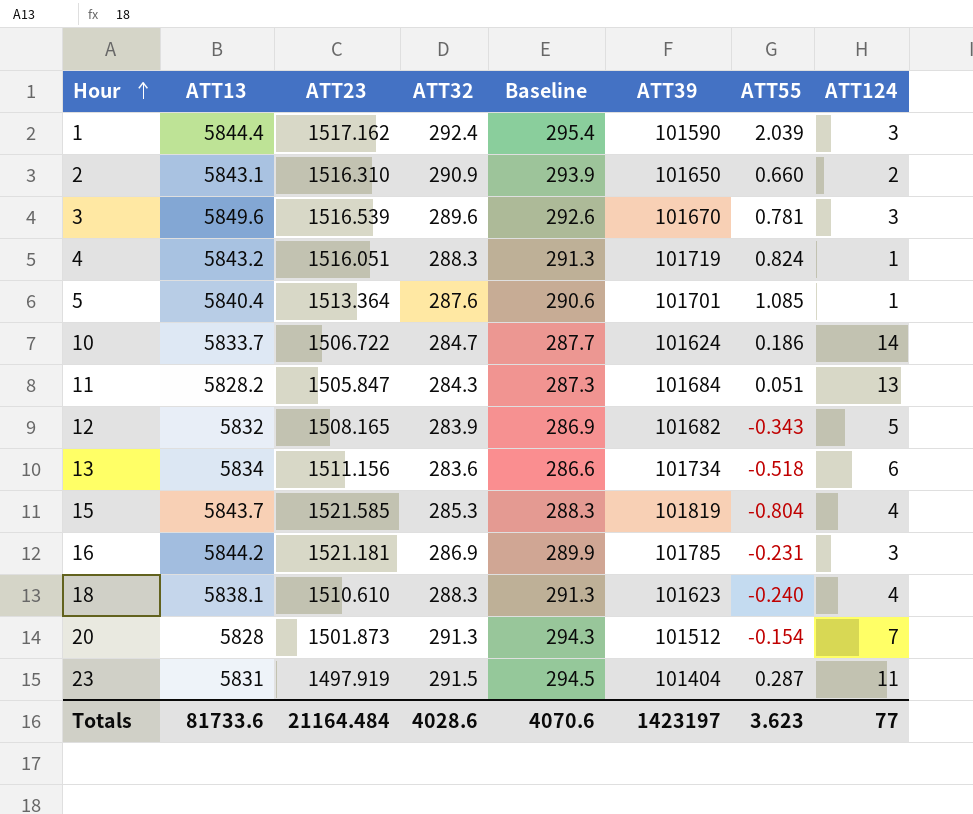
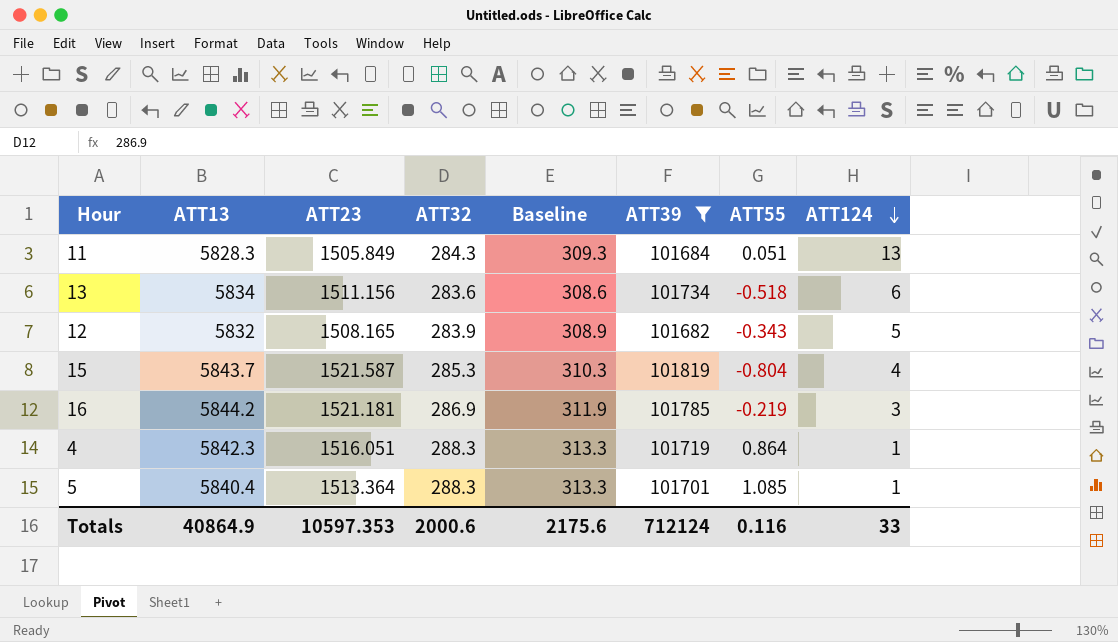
filter: none -> ATT39 >= 101682
row order: Hour ascending -> ATT124 descending
column Baseline | formula: [ATT32] + 3 -> [ATT32] + 25
11 | ATT13: 5828.2 -> 5828.3
11 | ATT23: 1505.847 -> 1505.849
15 | ATT23: 1521.585 -> 1521.587
16 | ATT55: -0.231 -> -0.219
4 | ATT13: 5843.2 -> 5842.3
4 | ATT55: 0.824 -> 0.864
5 | ATT32: 287.6 -> 288.3
Totals | ATT13: 81733.6 -> 40864.9
Totals | ATT23: 21164.484 -> 10597.353
Totals | ATT32: 4028.6 -> 2000.6
Totals | Baseline: 4070.6 -> 2175.6
Totals | ATT39: 1423197 -> 712124
Totals | ATT55: 3.623 -> 0.116
Totals | ATT124: 77 -> 33

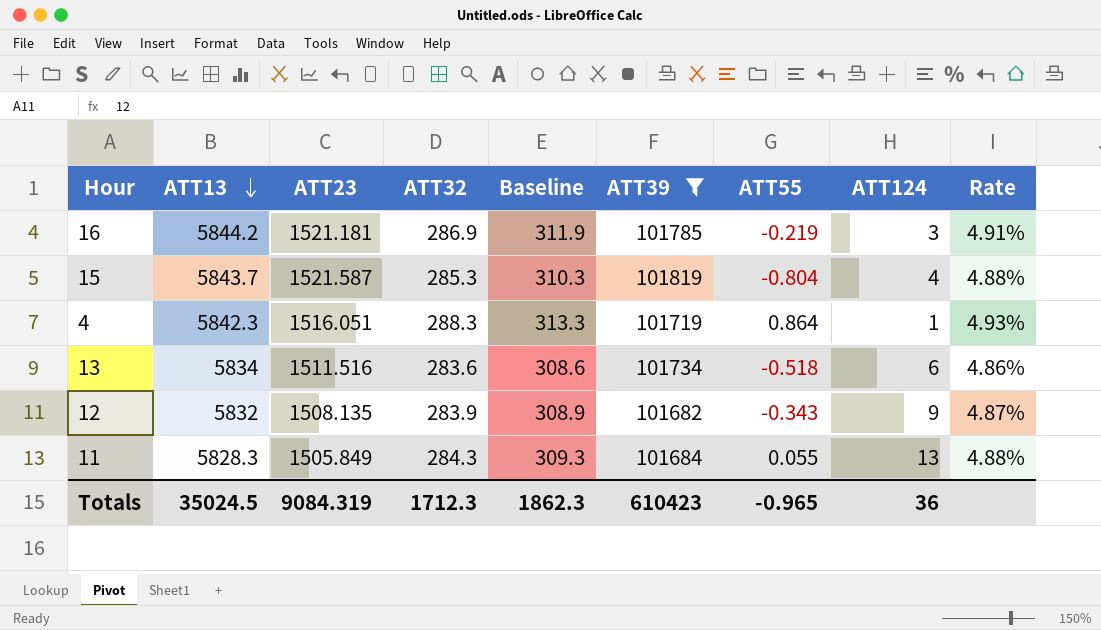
row order: ATT124 descending -> ATT13 descending
column Rate | formula: none -> [ATT32] / [ATT13]
row 5: 5840.4 | 1513.364 | 288.3 | 313.3 | 101701 | 1.085 | 1 -> none
13 | ATT23: 1511.156 -> 1511.516
12 | ATT23: 1508.165 -> 1508.135
12 | ATT124: 5 -> 9
11 | ATT55: 0.051 -> 0.055
Totals | ATT13: 40864.9 -> 35024.5
Totals | ATT23: 10597.353 -> 9084.319
Totals | ATT32: 2000.6 -> 1712.3
Totals | Baseline: 2175.6 -> 1862.3
Totals | ATT39: 712124 -> 610423
Totals | ATT55: 0.116 -> -0.965
Totals | ATT124: 33 -> 36

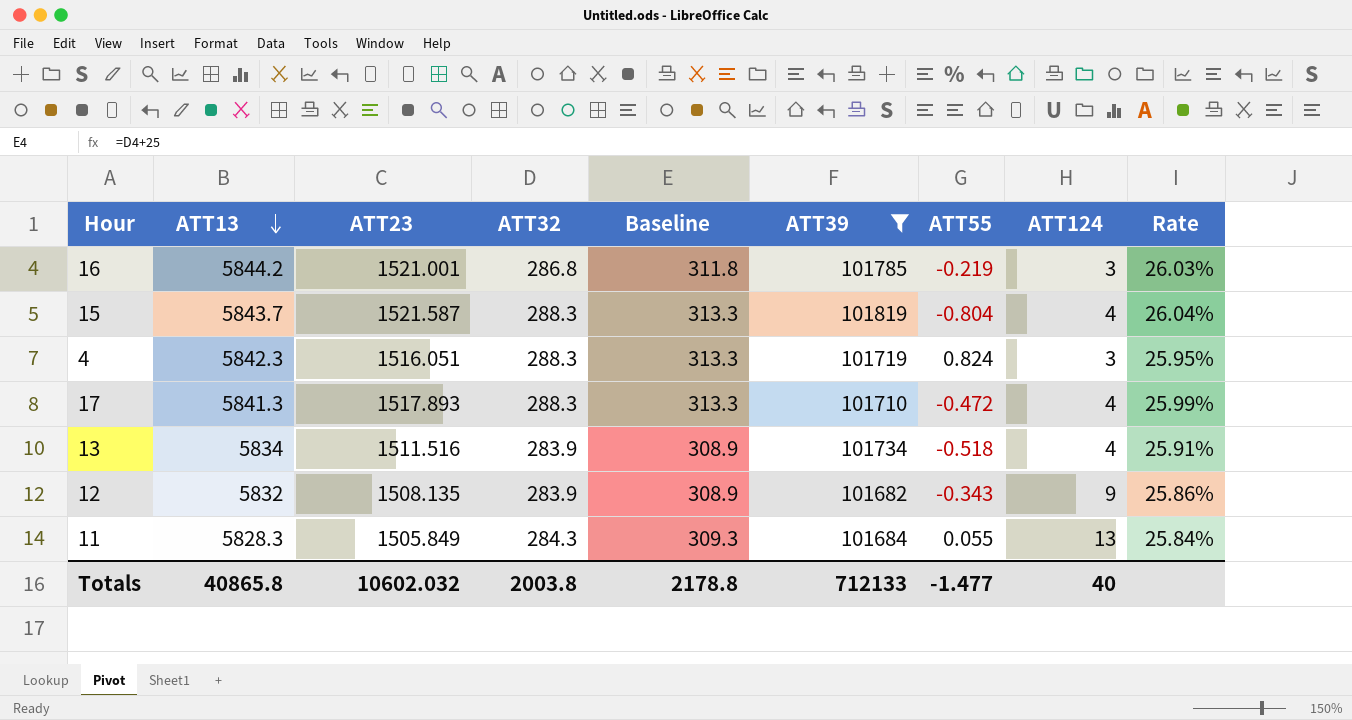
column Rate | formula: [ATT32] / [ATT13] -> [ATT23] / [ATT13]
16 | ATT23: 1521.181 -> 1521.001
16 | ATT32: 286.9 -> 286.8
16 | Baseline: 311.9 -> 311.8
15 | ATT32: 285.3 -> 288.3
15 | Baseline: 310.3 -> 313.3
4 | ATT55: 0.864 -> 0.824
4 | ATT124: 1 -> 3
row 17: none -> 5841.3 | 1517.893 | 288.3 | 313.3 | 101710 | -0.472 | 4 | 25.99%
13 | ATT32: 283.6 -> 283.9
13 | Baseline: 308.6 -> 308.9
13 | ATT124: 6 -> 4
Totals | ATT13: 35024.5 -> 40865.8
Totals | ATT23: 9084.319 -> 10602.032
Totals | ATT32: 1712.3 -> 2003.8
Totals | Baseline: 1862.3 -> 2178.8
Totals | ATT39: 610423 -> 712133
Totals | ATT55: -0.965 -> -1.477
Totals | ATT124: 36 -> 40

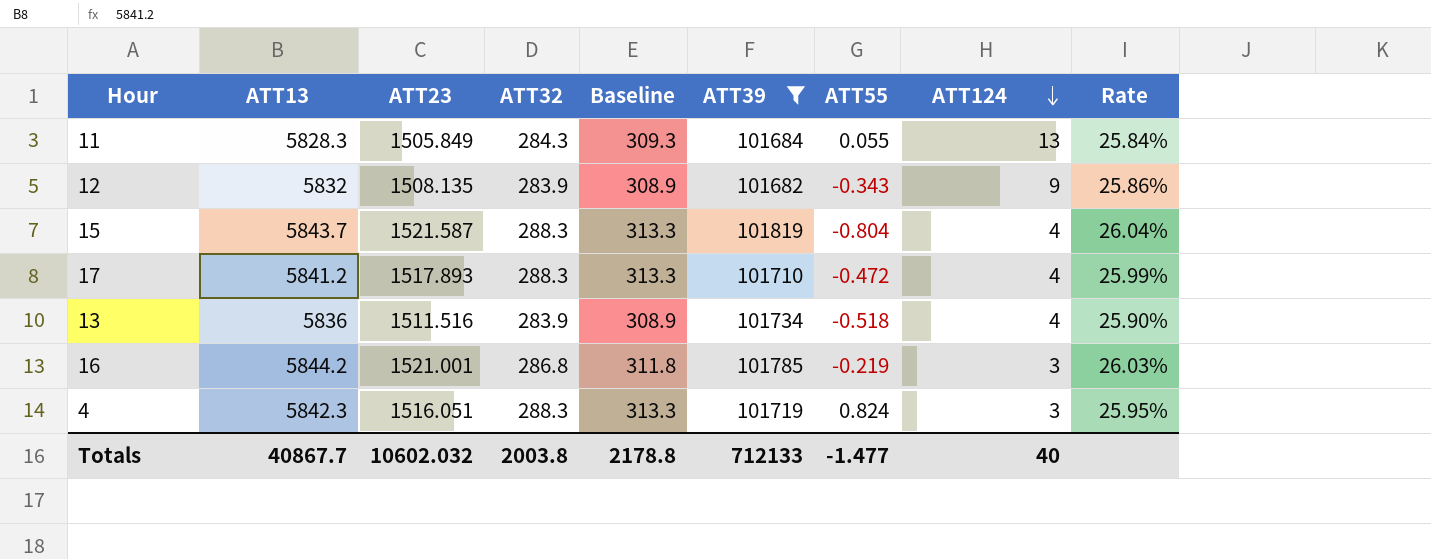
row order: ATT13 descending -> ATT124 descending
17 | ATT13: 5841.3 -> 5841.2
13 | ATT13: 5834 -> 5836
13 | Rate: 25.91% -> 25.90%
Totals | ATT13: 40865.8 -> 40867.7

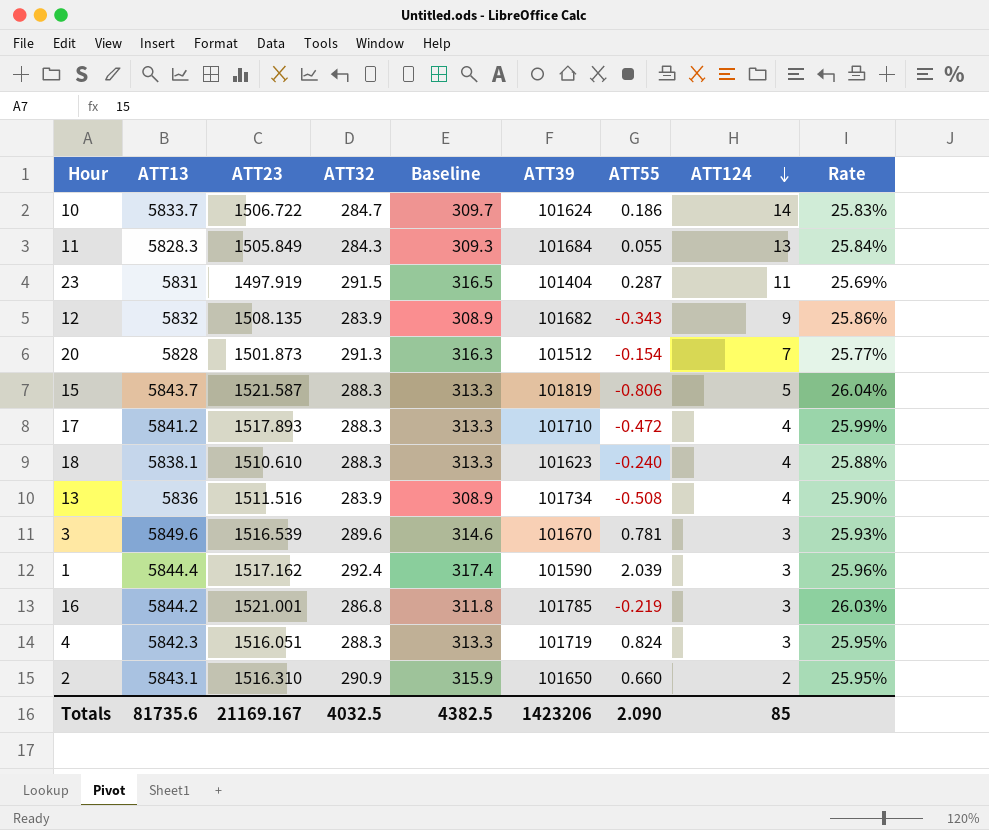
filter: ATT39 >= 101682 -> none
15 | ATT55: -0.804 -> -0.806
15 | ATT124: 4 -> 5
13 | ATT55: -0.518 -> -0.508
Totals | ATT13: 40867.7 -> 81735.6
Totals | ATT23: 10602.032 -> 21169.167
Totals | ATT32: 2003.8 -> 4032.5
Totals | Baseline: 2178.8 -> 4382.5
Totals | ATT39: 712133 -> 1423206
Totals | ATT55: -1.477 -> 2.090
Totals | ATT124: 40 -> 85

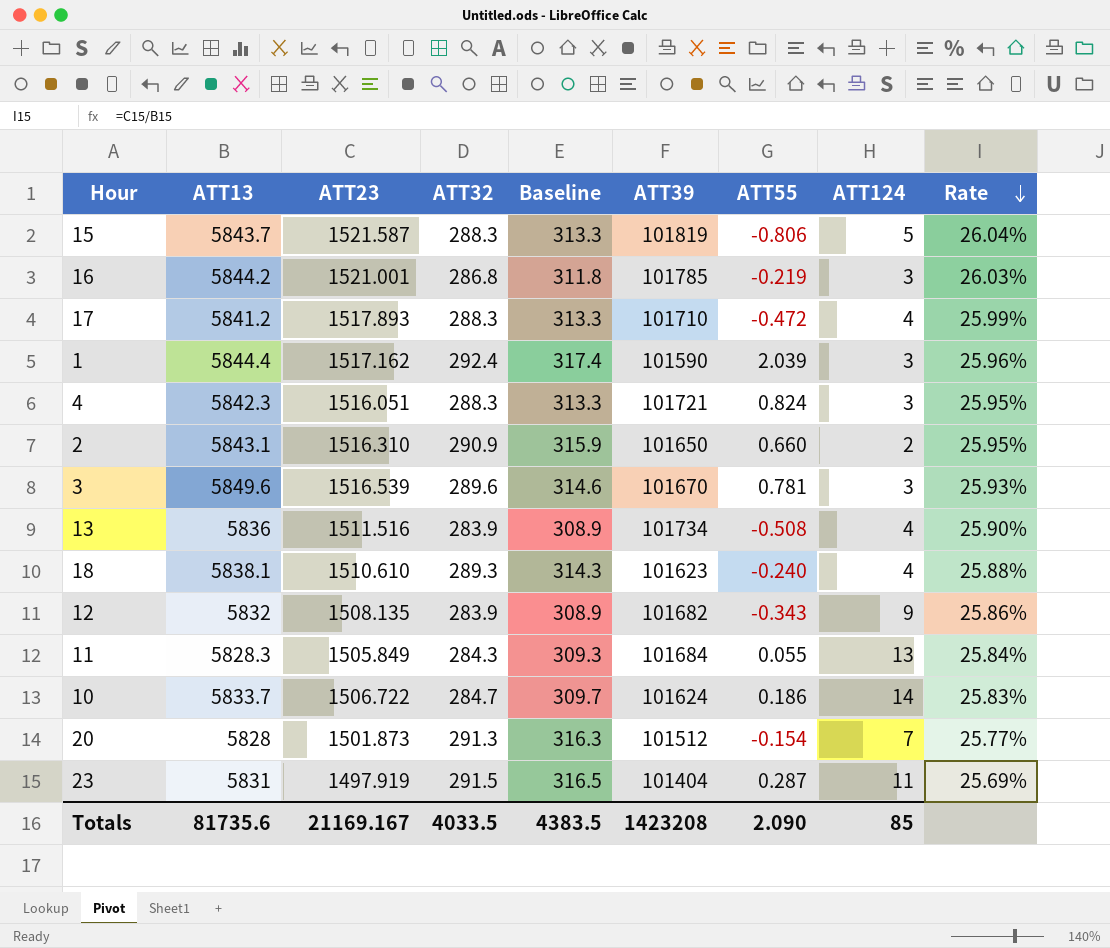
row order: ATT124 descending -> Rate descending
4 | ATT39: 101719 -> 101721
18 | ATT32: 288.3 -> 289.3
18 | Baseline: 313.3 -> 314.3
Totals | ATT32: 4032.5 -> 4033.5
Totals | Baseline: 4382.5 -> 4383.5
Totals | ATT39: 1423206 -> 1423208

